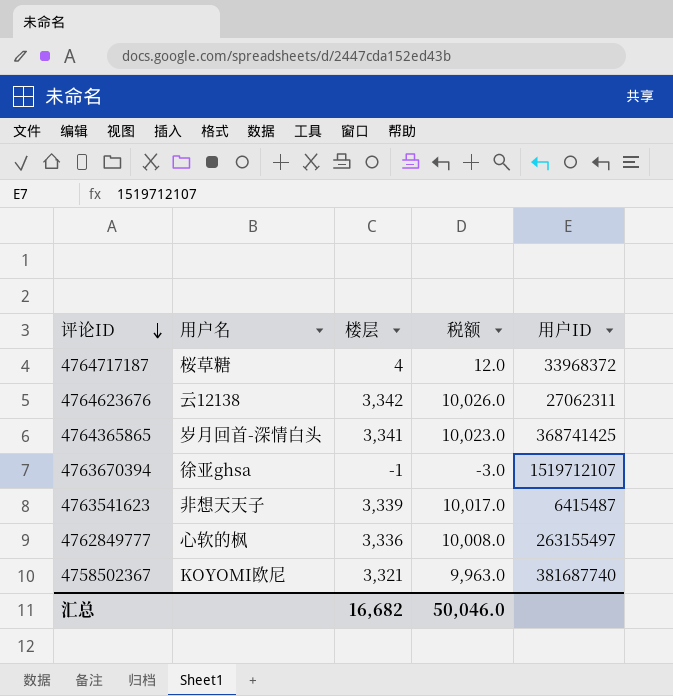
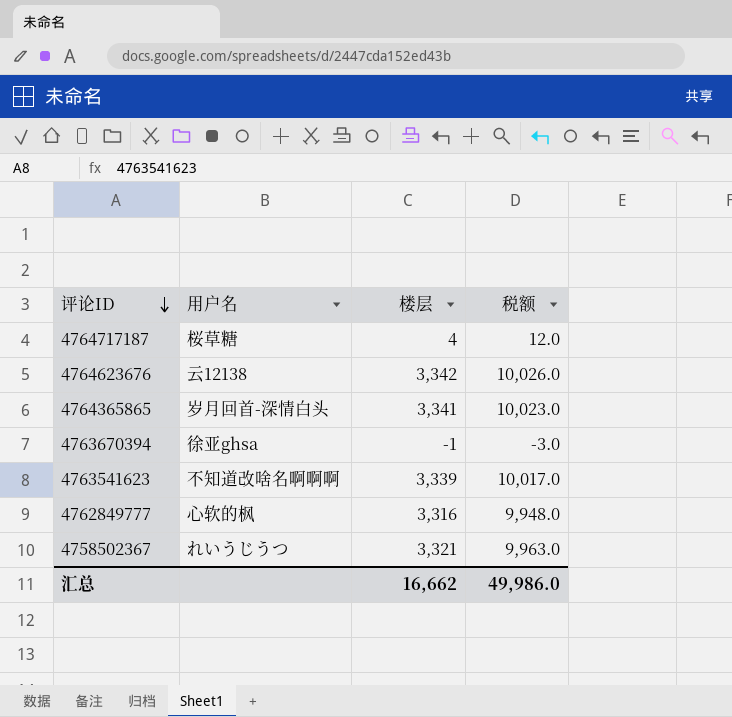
column 用户ID | position: 5 -> none
4763541623 | 用户名: 非想天天子 -> 不知道改啥名啊啊啊
4762849777 | 楼层: 3,336 -> 3,316
4762849777 | 税额: 10,008.0 -> 9,948.0
4758502367 | 用户名: KOYOMI欧尼 -> れいうじうつ
汇总 | 楼层: 16,682 -> 16,662
汇总 | 税额: 50,046.0 -> 49,986.0

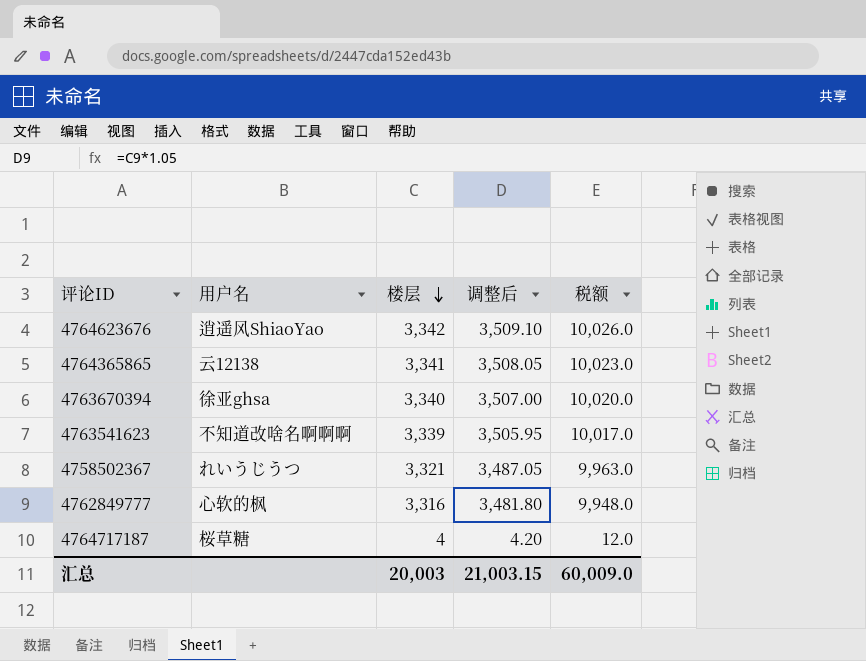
row order: 评论ID descending -> 楼层 descending
column 调整后 | formula: none -> [楼层] * 1.05
4764623676 | 用户名: 云12138 -> 逍遥风ShiaoYao
4764365865 | 用户名: 岁月回首-深情白头 -> 云12138
4763670394 | 楼层: -1 -> 3,340
4763670394 | 税额: -3.0 -> 10,020.0
汇总 | 楼层: 16,662 -> 20,003
汇总 | 税额: 49,986.0 -> 60,009.0

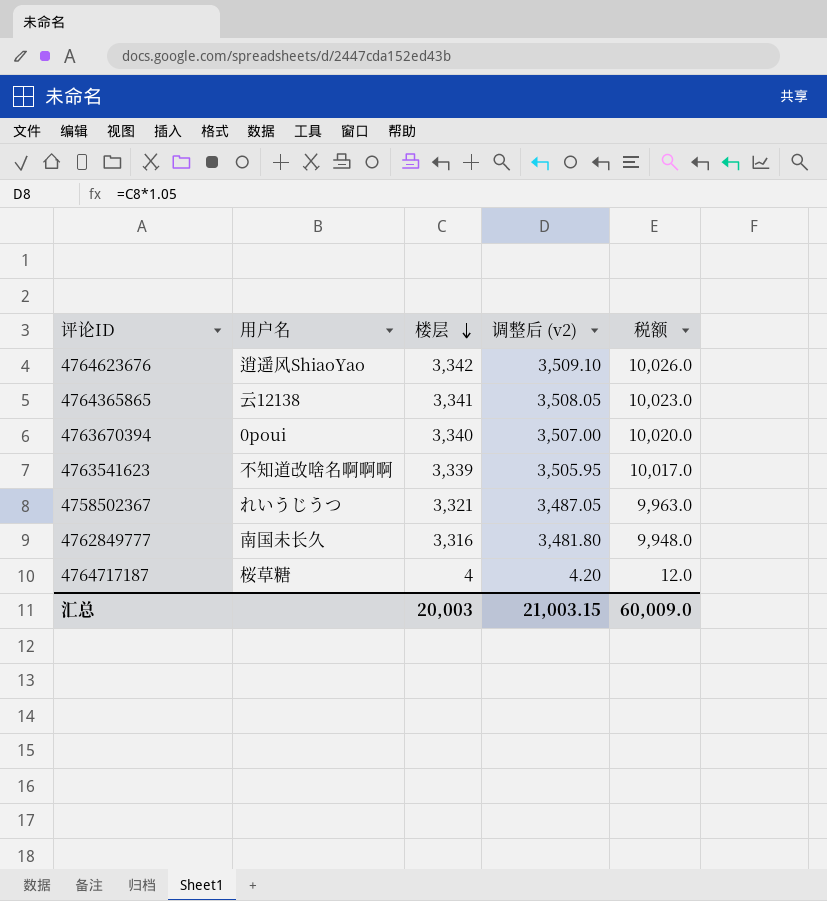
column name: 调整后 -> 调整后 (v2)
4763670394 | 用户名: 徐亚ghsa -> 0poui
4762849777 | 用户名: 心软的枫 -> 南国未长久

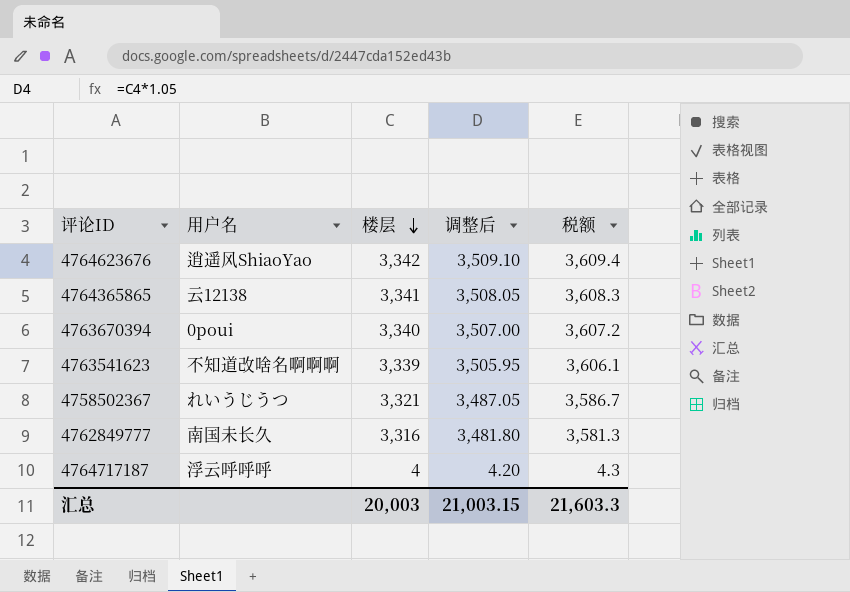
column name: 调整后 (v2) -> 调整后
column 税额 | formula: [楼层] * 3 -> [楼层] * 1.08
4764717187 | 用户名: 桜草糖 -> 浮云呼呼呼
汇总 | 税额: 60,009.0 -> 21,603.3

